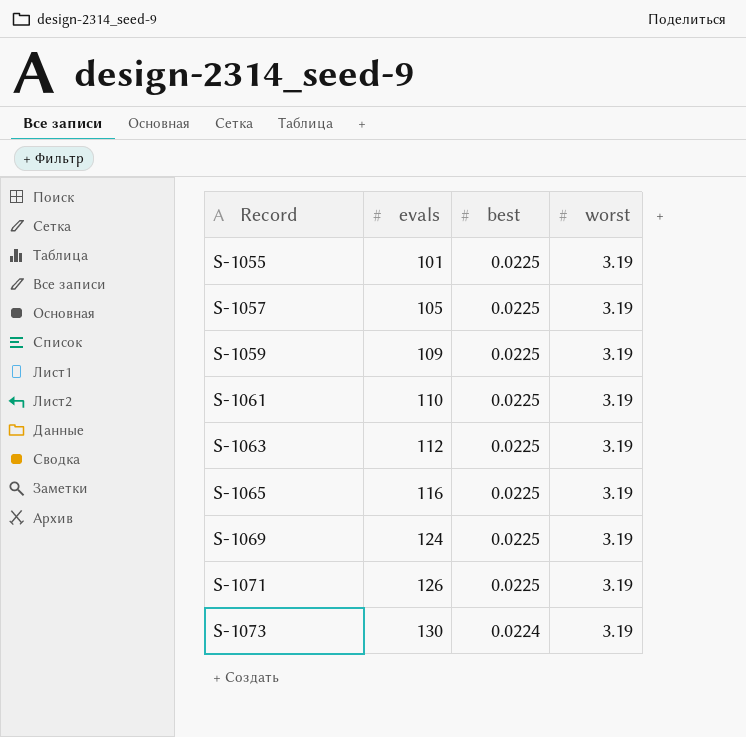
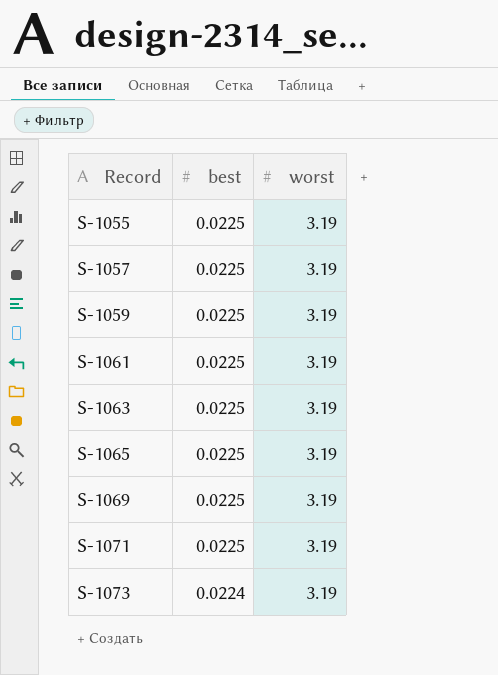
column evals | position: 2 -> none

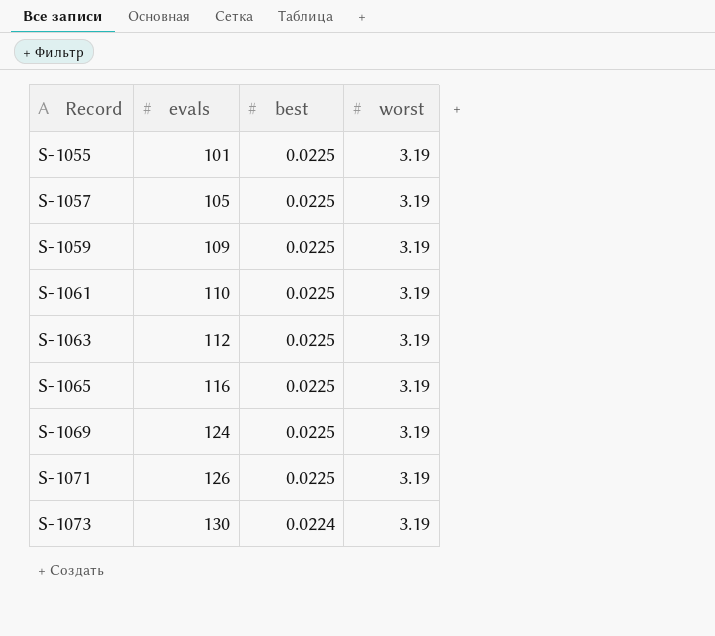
column evals | position: none -> 2

